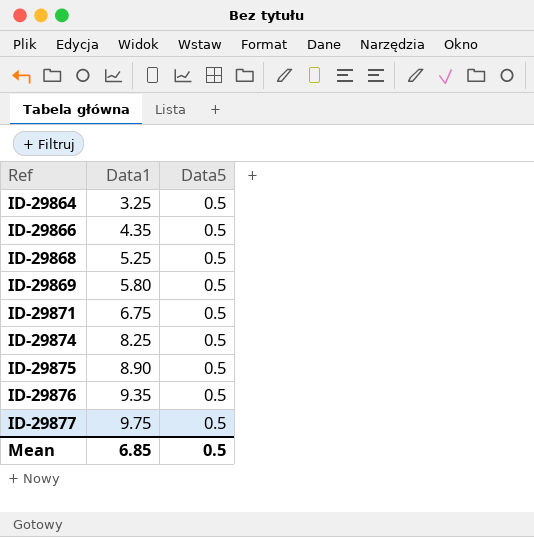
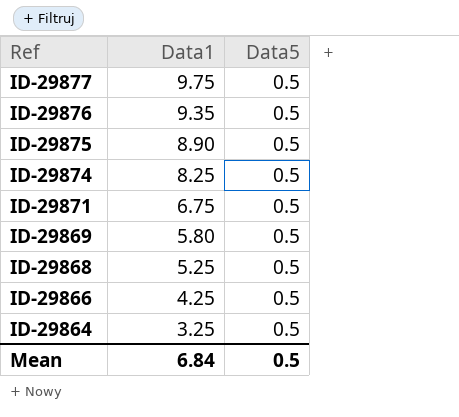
row order: Ref ascending -> Ref descending
ID-29866 | Data1: 4.35 -> 4.25
Mean | Data1: 6.85 -> 6.84

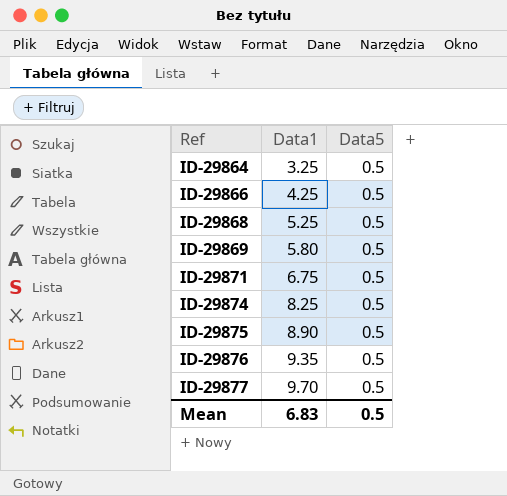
row order: Ref descending -> Ref ascending
ID-29877 | Data1: 9.75 -> 9.70
Mean | Data1: 6.84 -> 6.83

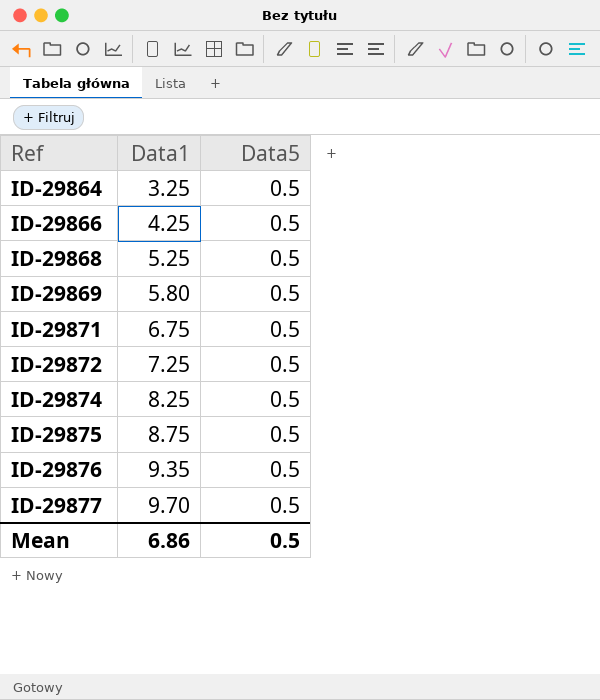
row ID-29872: none -> 7.25 | 0.5
ID-29875 | Data1: 8.90 -> 8.75
Mean | Data1: 6.83 -> 6.86

